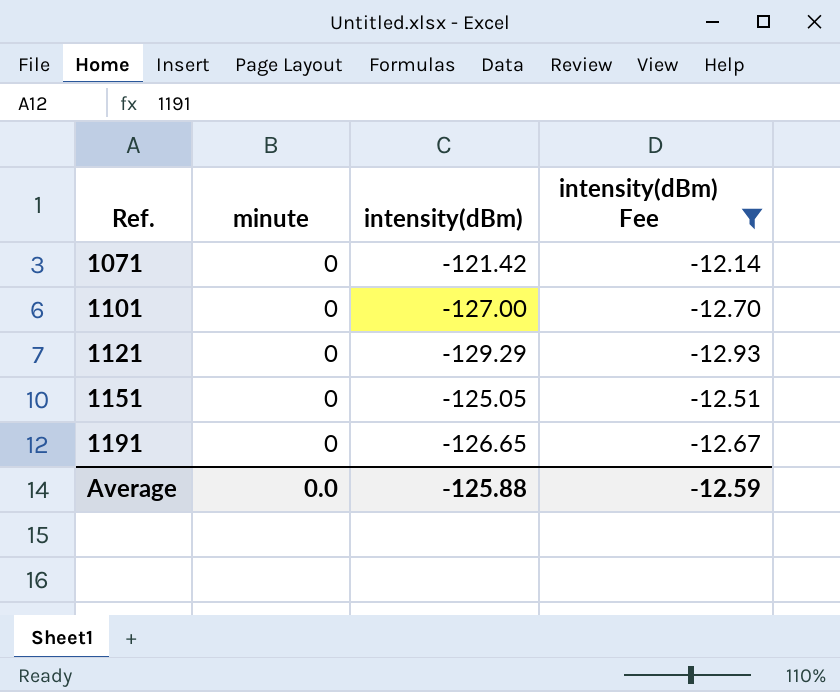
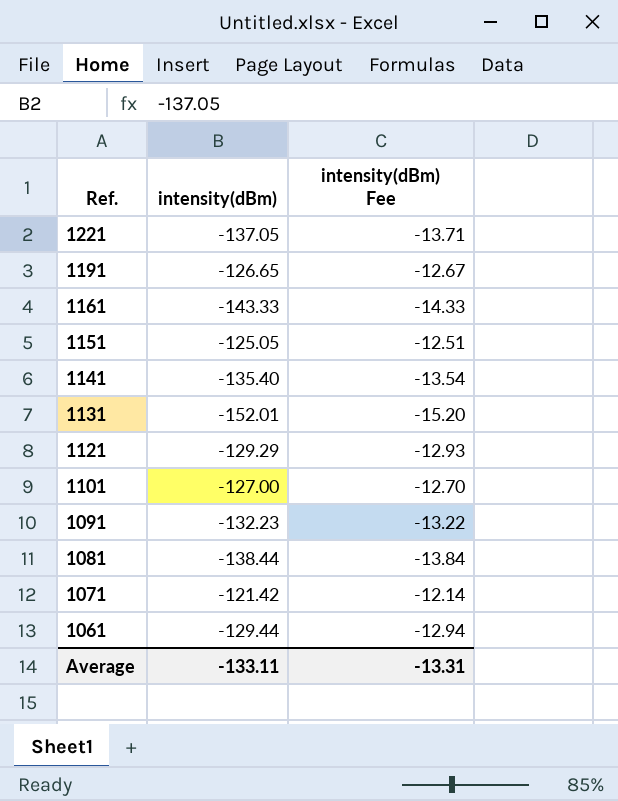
filter: intensity(dBm) Fee >= -12.93 -> none
row order: Ref. ascending -> Ref. descending
column minute | position: 2 -> none
Average | intensity(dBm): -125.88 -> -133.11
Average | intensity(dBm) Fee: -12.59 -> -13.31

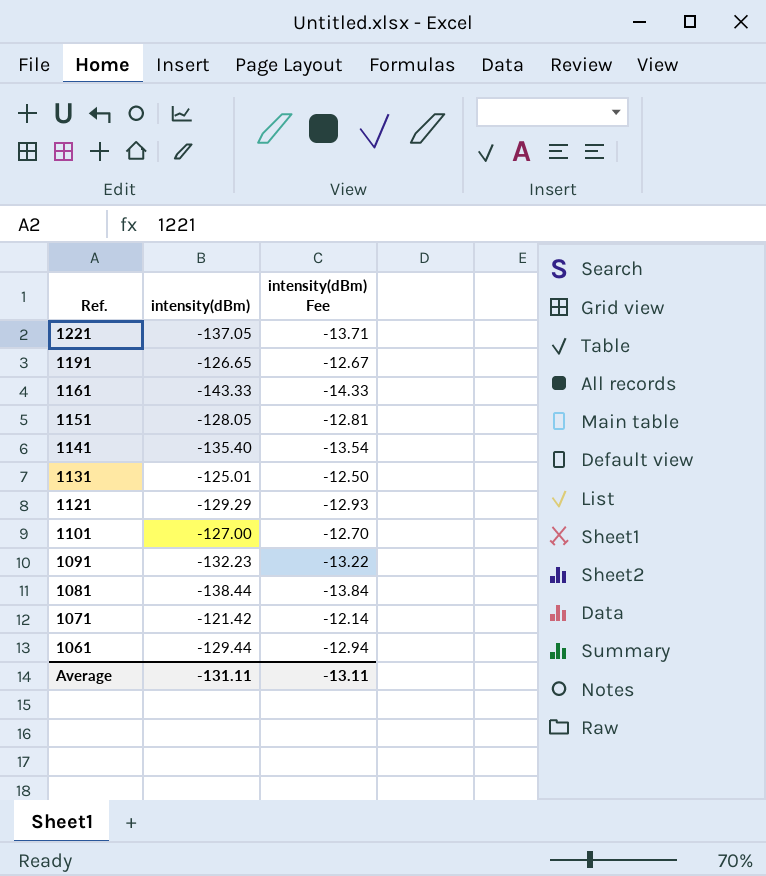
1151 | intensity(dBm): -125.05 -> -128.05
1151 | intensity(dBm) Fee: -12.51 -> -12.81
1131 | intensity(dBm): -152.01 -> -125.01
1131 | intensity(dBm) Fee: -15.20 -> -12.50
Average | intensity(dBm): -133.11 -> -131.11
Average | intensity(dBm) Fee: -13.31 -> -13.11

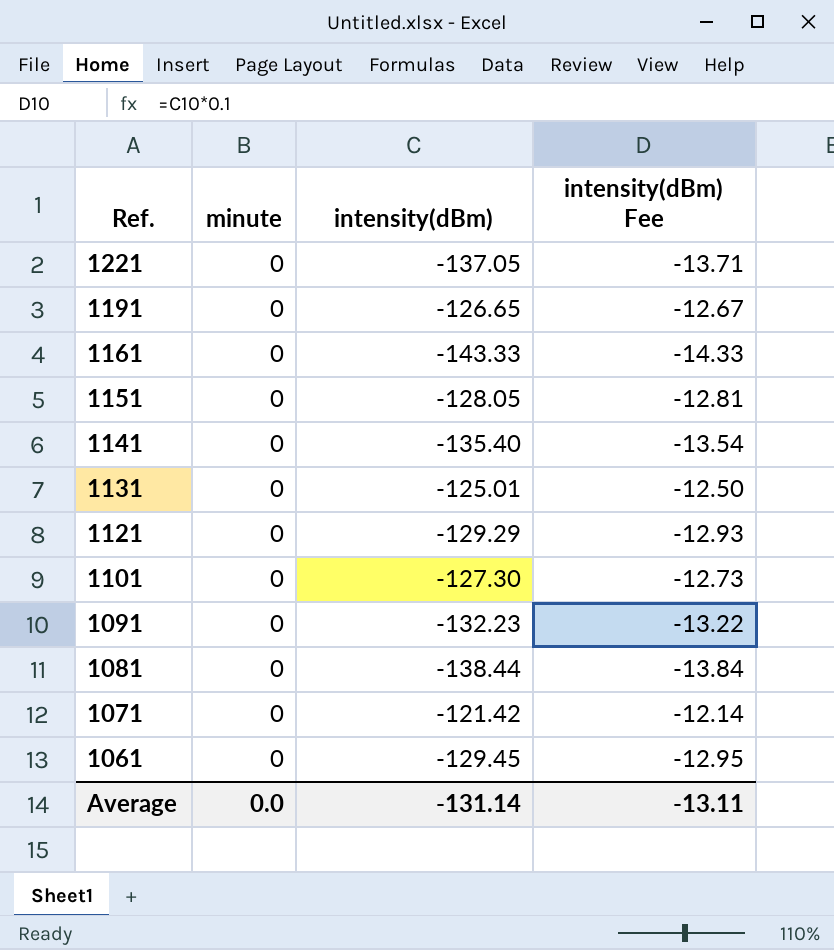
column minute | position: none -> 2
1101 | intensity(dBm): -127.00 -> -127.30
1101 | intensity(dBm) Fee: -12.70 -> -12.73
1061 | intensity(dBm): -129.44 -> -129.45
1061 | intensity(dBm) Fee: -12.94 -> -12.95
Average | intensity(dBm): -131.11 -> -131.14

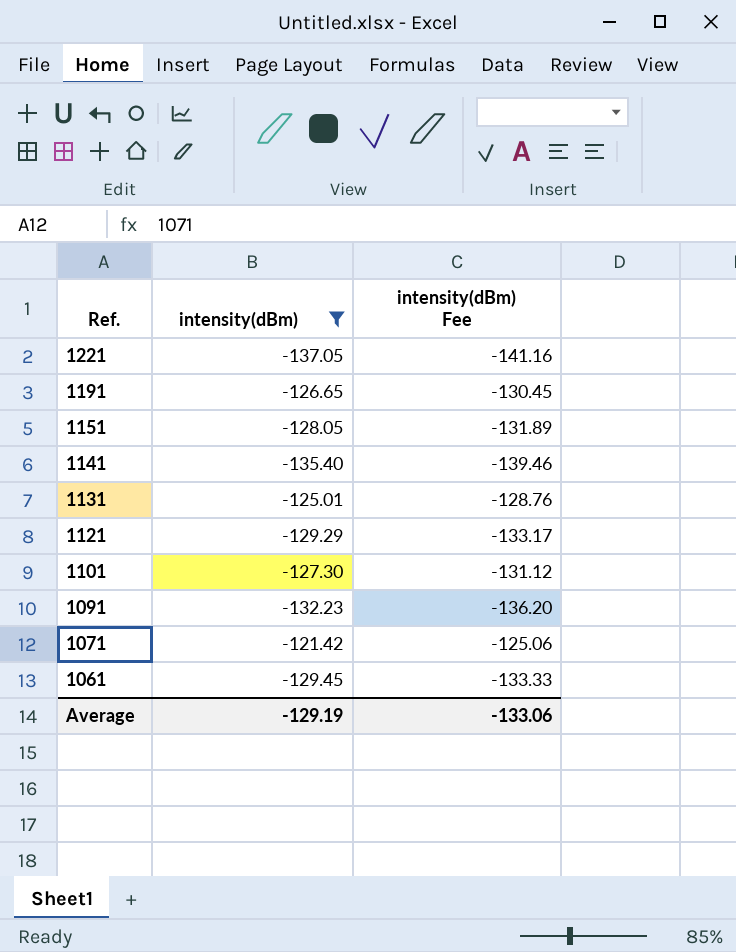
filter: none -> intensity(dBm) >= -137.05
column minute | position: 2 -> none
column intensity(dBm) Fee | formula: [intensity(dBm)] * 0.1 -> [intensity(dBm)] * 1.03
Average | intensity(dBm): -131.14 -> -129.19
Average | intensity(dBm) Fee: -13.11 -> -133.06

